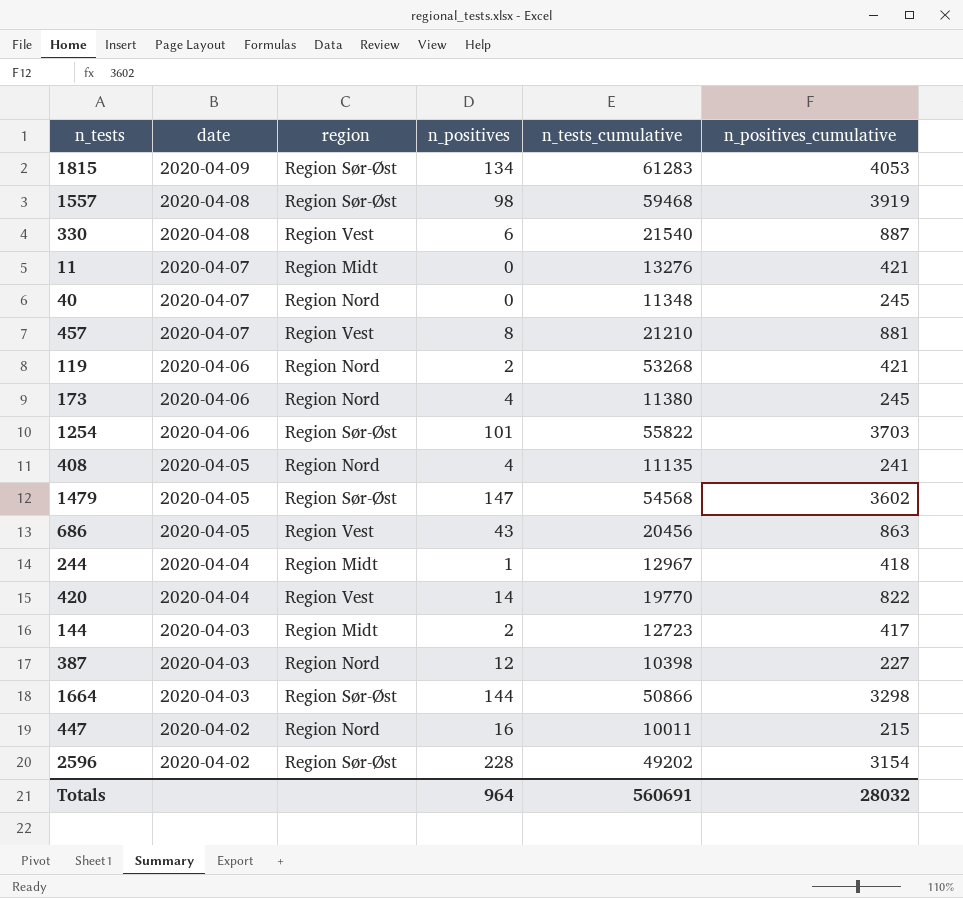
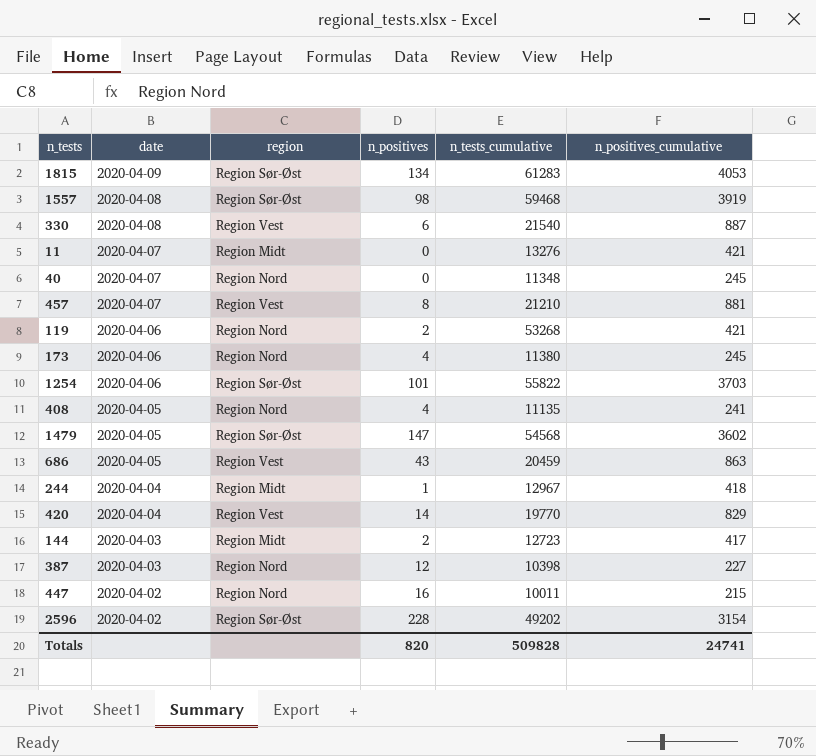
row 1664: 2020-04-03 | Region Sør-Øst | 144 | 50866 | 3298 -> none
686 | n_tests_cumulative: 20456 -> 20459
420 | n_positives_cumulative: 822 -> 829
Totals | n_positives: 964 -> 820
Totals | n_tests_cumulative: 560691 -> 509828
Totals | n_positives_cumulative: 28032 -> 24741

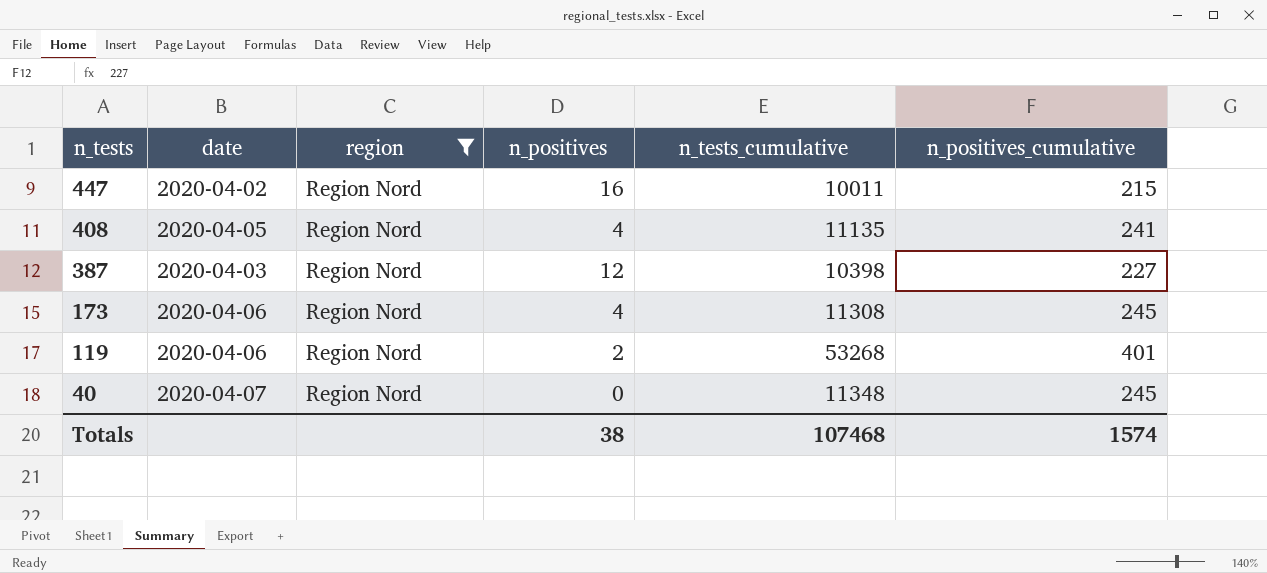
filter: none -> region = Region Nord
row order: date descending -> n_tests descending
173 | n_tests_cumulative: 11380 -> 11308
119 | n_positives_cumulative: 421 -> 401
Totals | n_positives: 820 -> 38
Totals | n_tests_cumulative: 509828 -> 107468
Totals | n_positives_cumulative: 24741 -> 1574

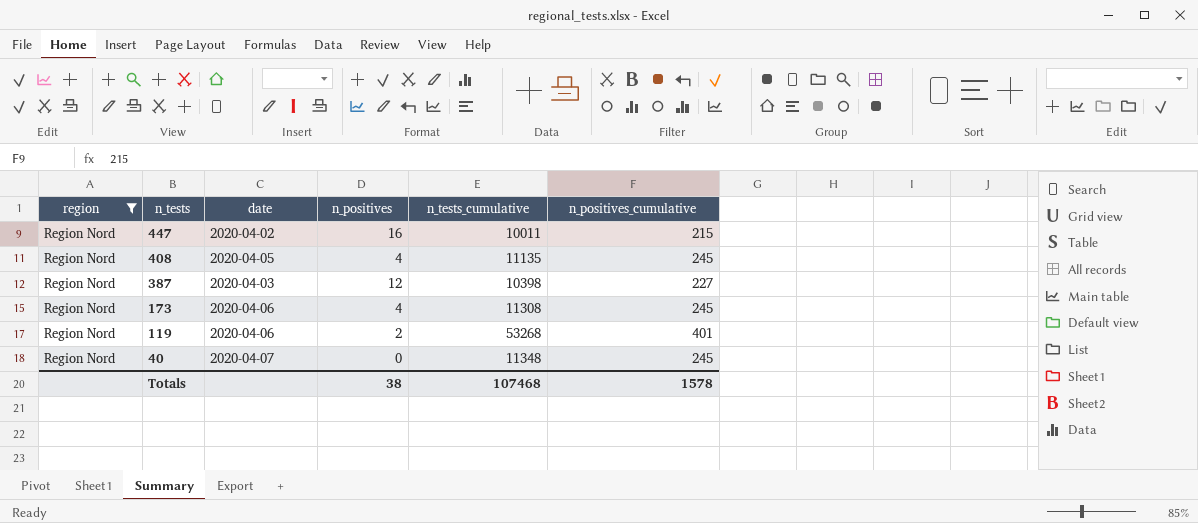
column region | position: 3 -> 1
408 | n_positives_cumulative: 241 -> 245
Totals | n_positives_cumulative: 1574 -> 1578

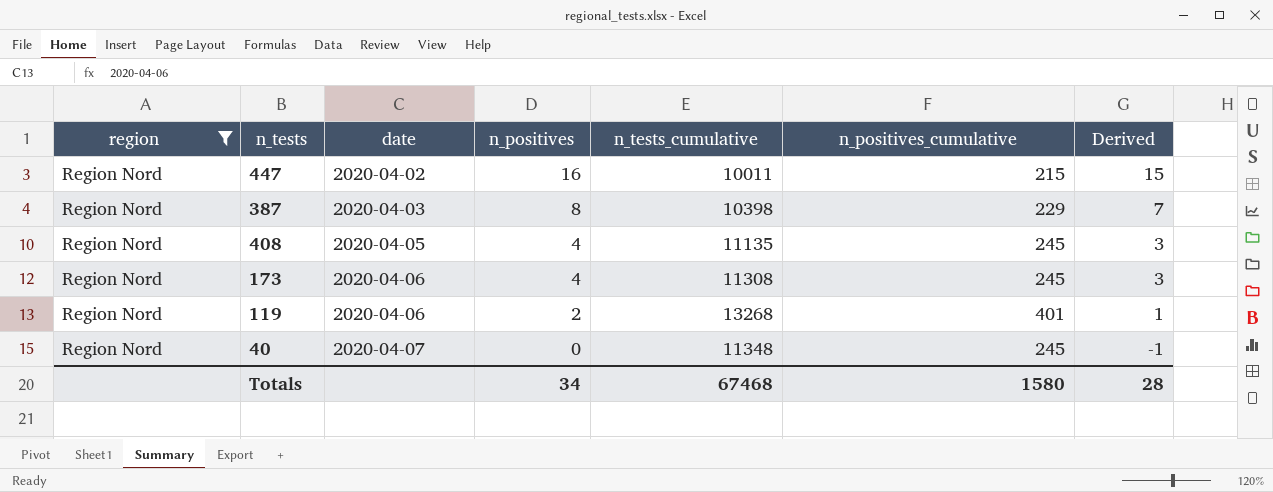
row order: n_tests descending -> date ascending
column Derived | formula: none -> [n_positives] - 1
387 | n_positives: 12 -> 8
387 | n_positives_cumulative: 227 -> 229
119 | n_tests_cumulative: 53268 -> 13268
Totals | n_positives: 38 -> 34
Totals | n_tests_cumulative: 107468 -> 67468
Totals | n_positives_cumulative: 1578 -> 1580

